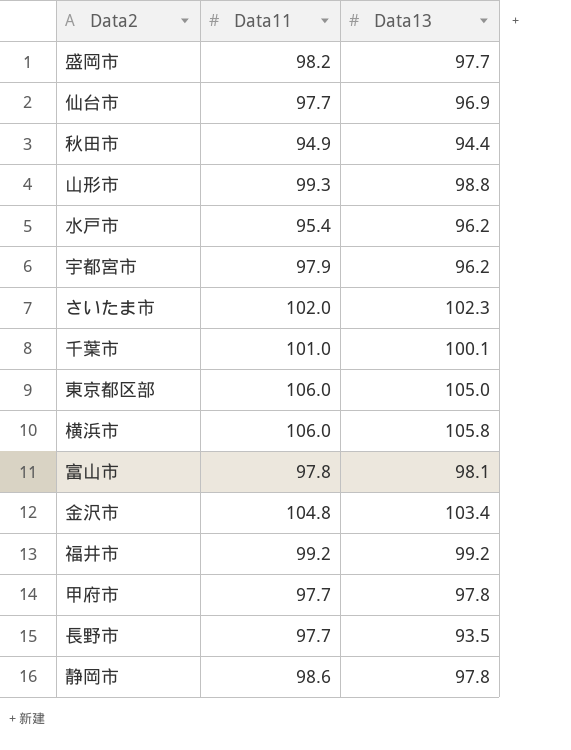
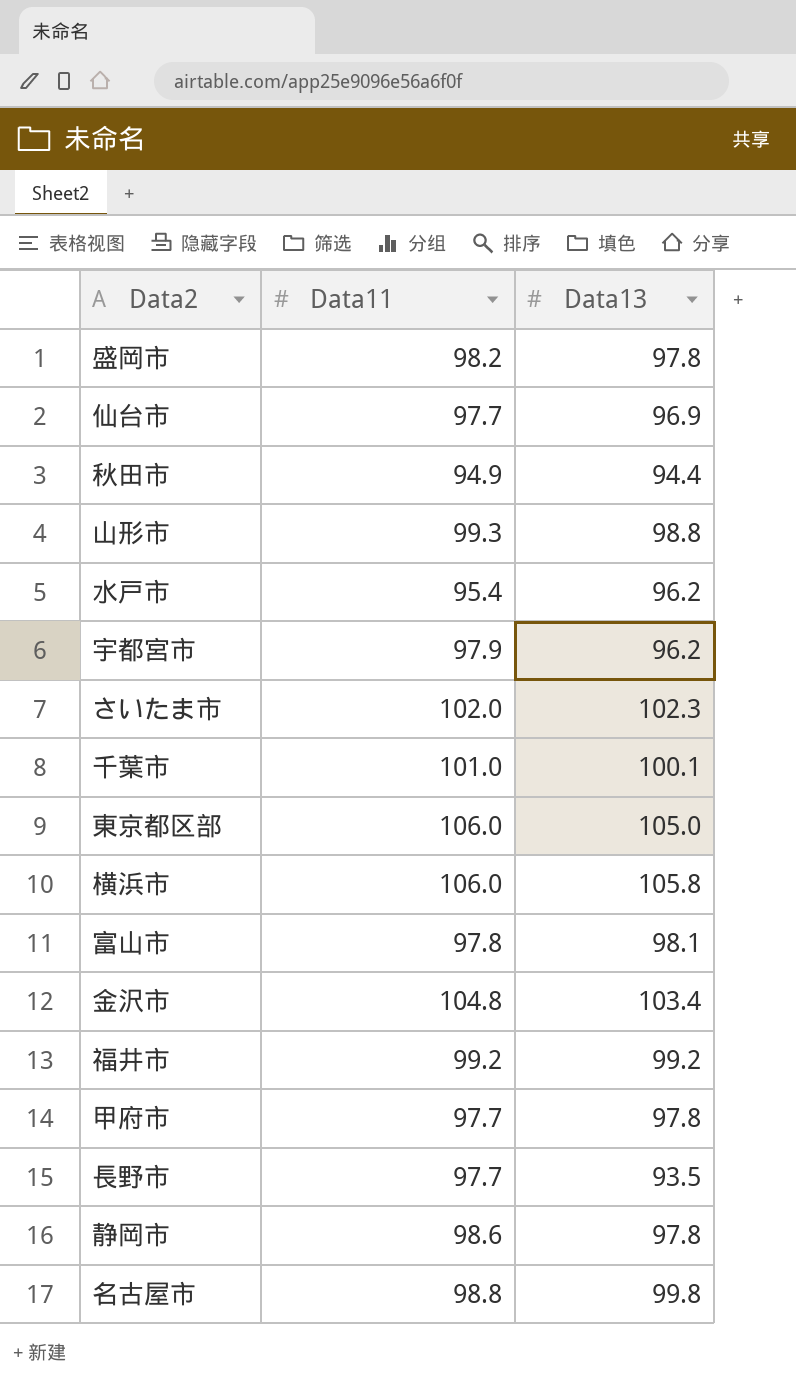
盛岡市 | Data13: 97.7 -> 97.8
row 名古屋市: none -> 98.8 | 99.8

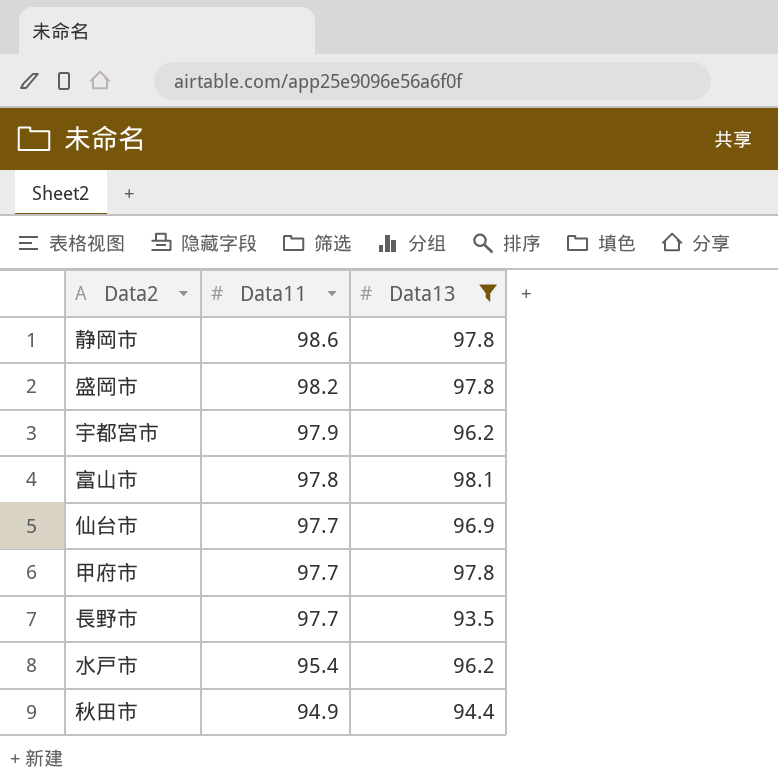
filter: none -> Data13 <= 98.1
row order: none -> Data11 descending

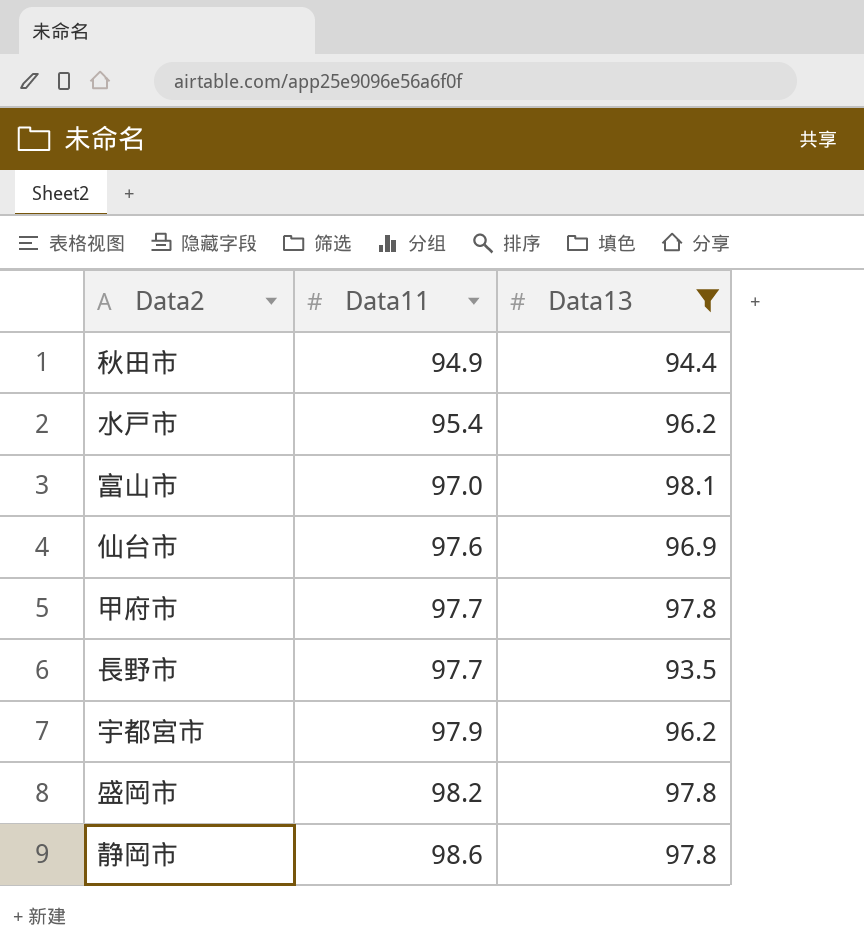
row order: Data11 descending -> Data11 ascending
富山市 | Data11: 97.8 -> 97.0
仙台市 | Data11: 97.7 -> 97.6

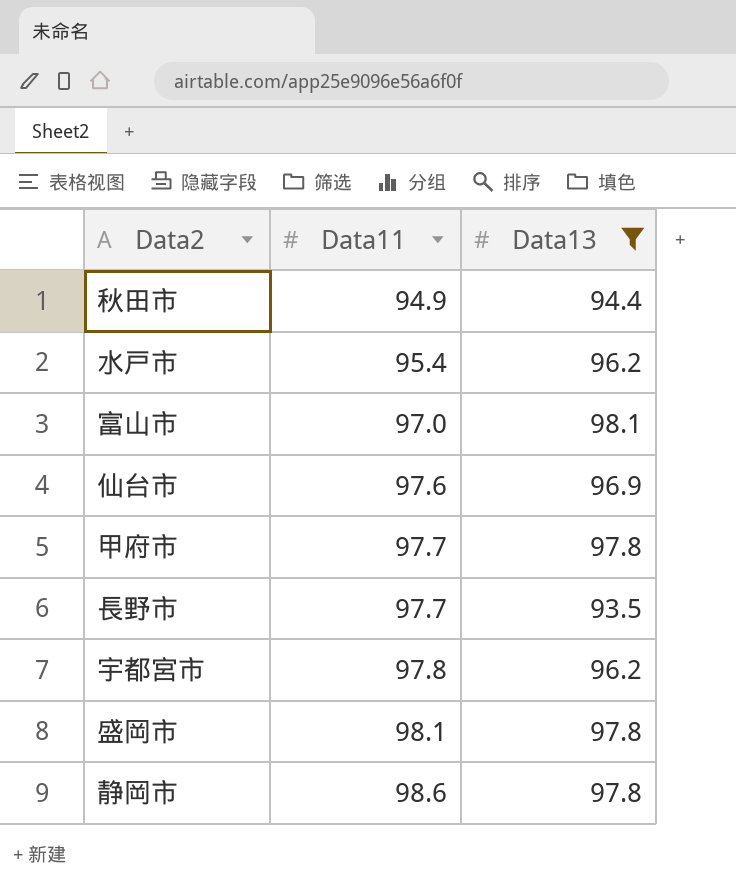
宇都宮市 | Data11: 97.9 -> 97.8
盛岡市 | Data11: 98.2 -> 98.1

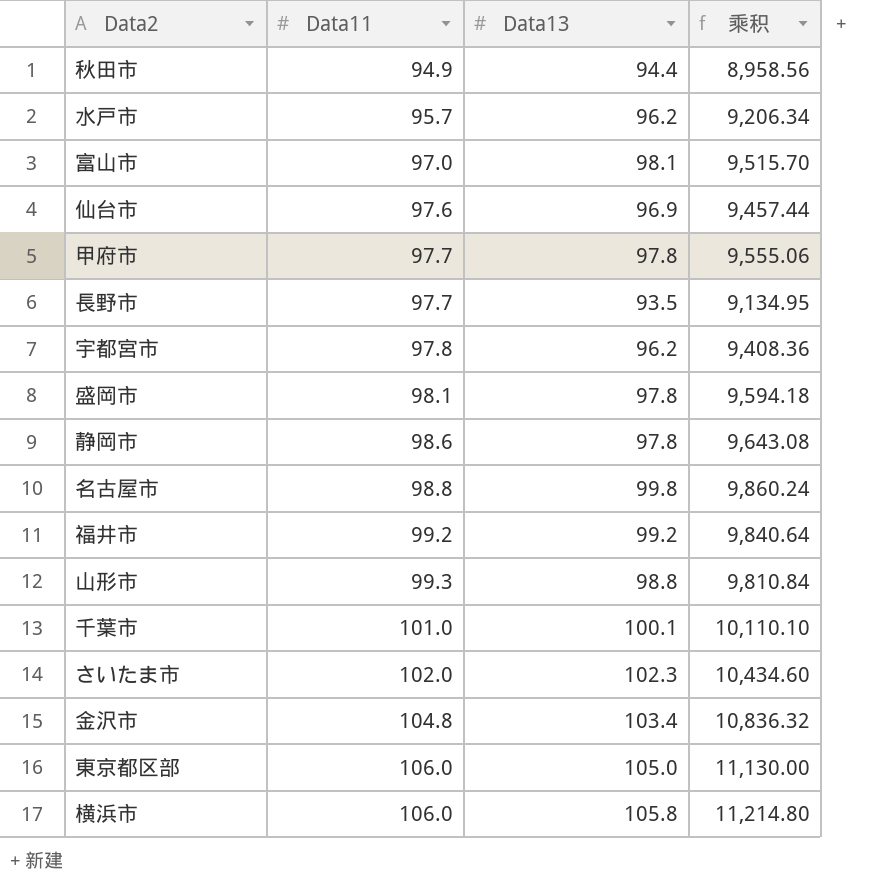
filter: Data13 <= 98.1 -> none
column 乘积 | formula: none -> [Data11] * [Data13]
水戸市 | Data11: 95.4 -> 95.7

